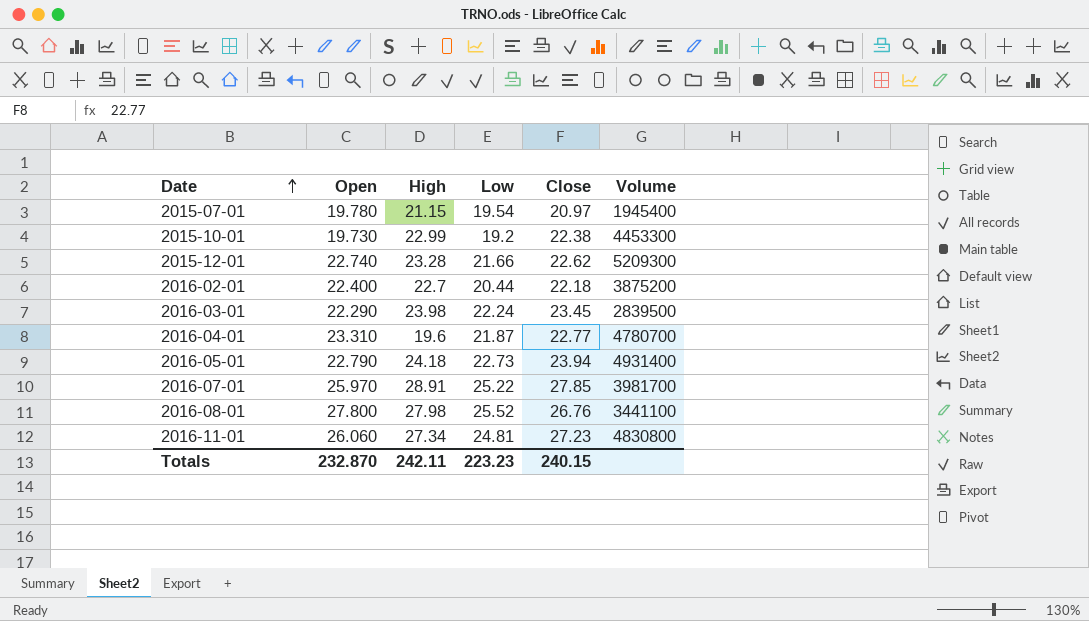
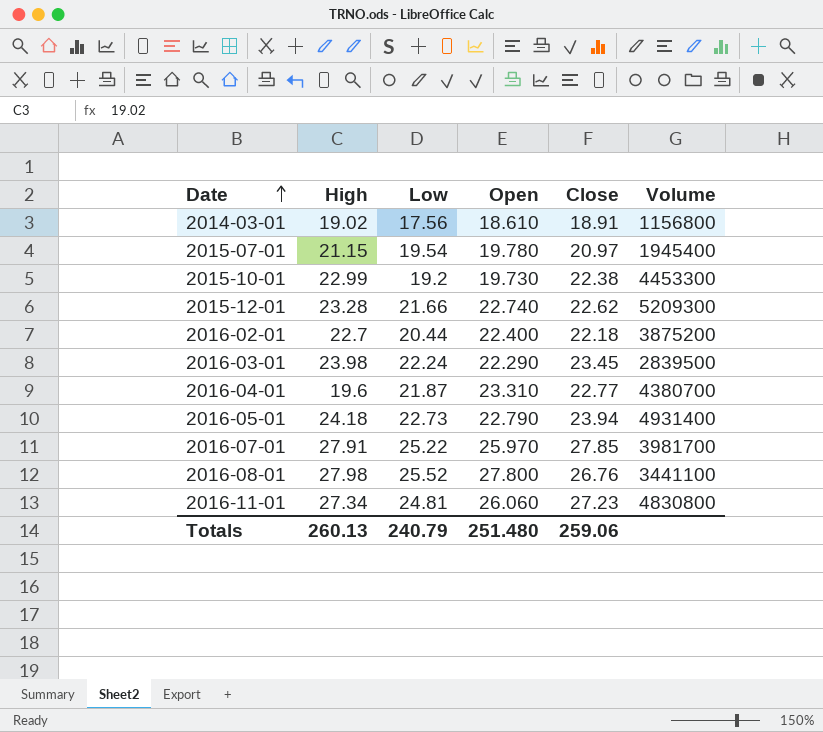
column Open | position: 2 -> 4
row 2014-03-01: none -> 19.02 | 17.56 | 18.610 | 18.91 | 1156800
2016-04-01 | Volume: 4780700 -> 4380700
2016-07-01 | High: 28.91 -> 27.91
Totals | High: 242.11 -> 260.13
Totals | Low: 223.23 -> 240.79
Totals | Open: 232.870 -> 251.480
Totals | Close: 240.15 -> 259.06

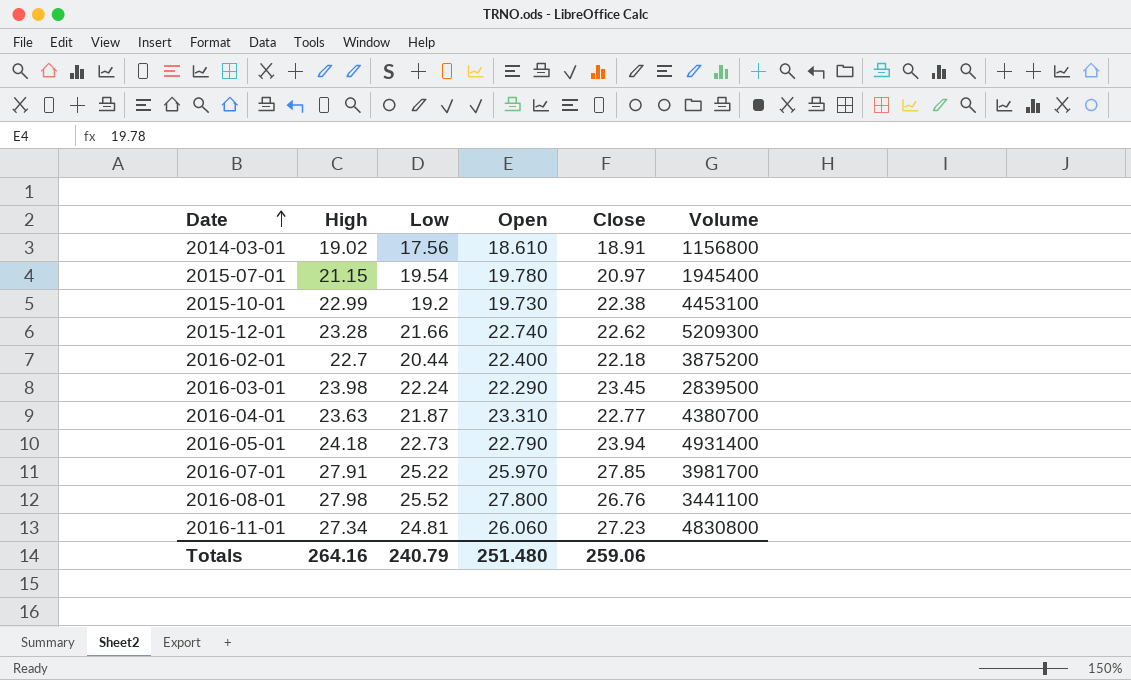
2015-10-01 | Volume: 4453300 -> 4453100
2016-04-01 | High: 19.6 -> 23.63
Totals | High: 260.13 -> 264.16

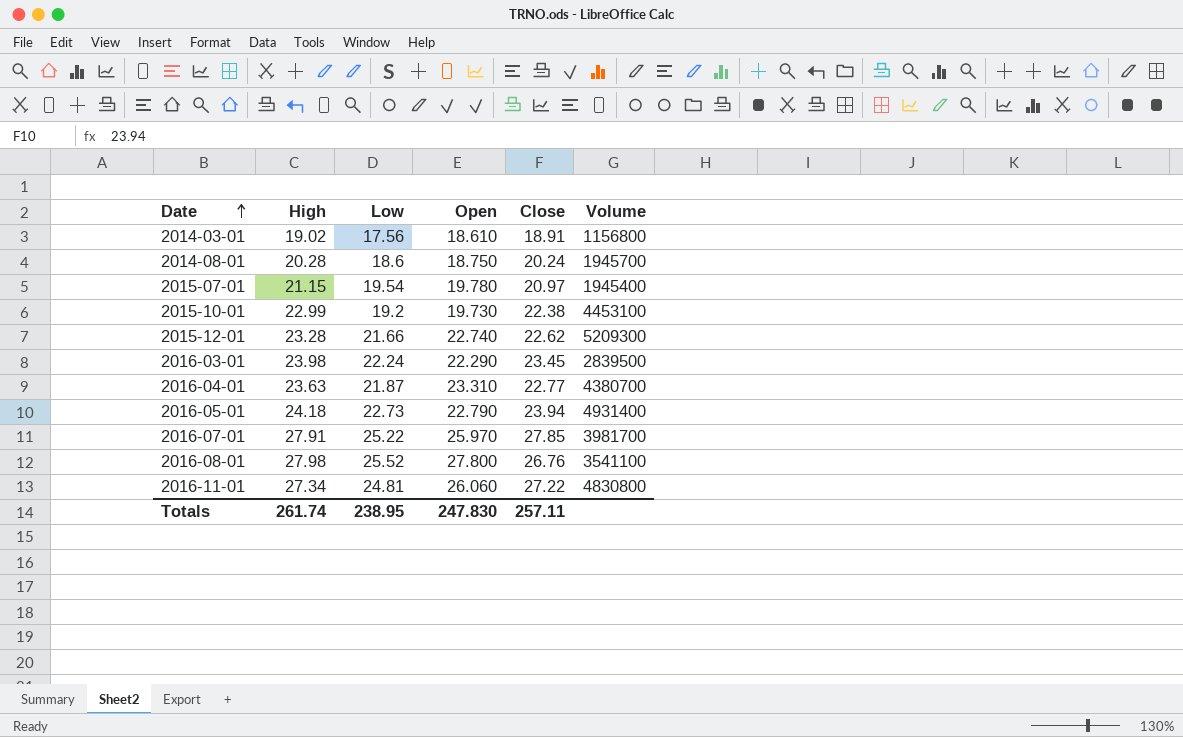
row 2016-02-01: 22.7 | 20.44 | 22.400 | 22.18 | 3875200 -> none
row 2014-08-01: none -> 20.28 | 18.6 | 18.750 | 20.24 | 1945700
2016-08-01 | Volume: 3441100 -> 3541100
2016-11-01 | Close: 27.23 -> 27.22
Totals | High: 264.16 -> 261.74
Totals | Low: 240.79 -> 238.95
Totals | Open: 251.480 -> 247.830
Totals | Close: 259.06 -> 257.11

